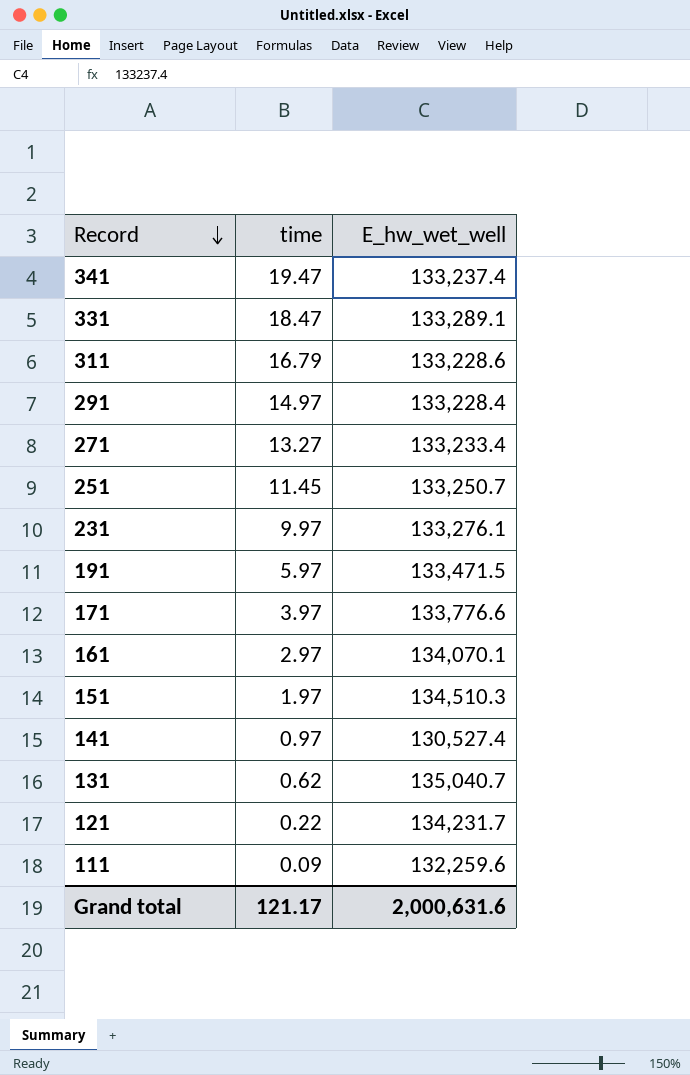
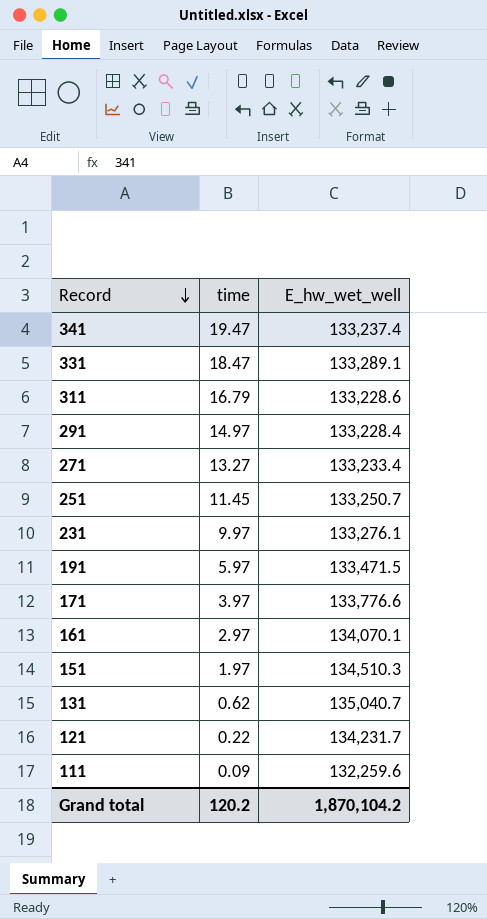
row 141: 0.97 | 130,527.4 -> none
Grand total | time: 121.17 -> 120.2
Grand total | E_hw_wet_well: 2,000,631.6 -> 1,870,104.2

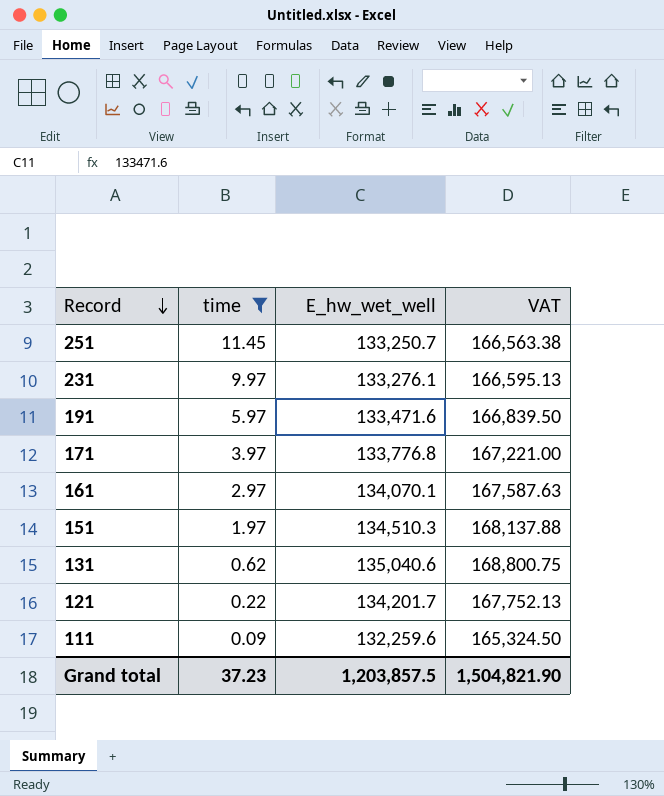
filter: none -> time <= 11.45
column VAT | formula: none -> [E_hw_wet_well] * 1.25
191 | E_hw_wet_well: 133,471.5 -> 133,471.6
171 | E_hw_wet_well: 133,776.6 -> 133,776.8
131 | E_hw_wet_well: 135,040.7 -> 135,040.6
121 | E_hw_wet_well: 134,231.7 -> 134,201.7
Grand total | time: 120.2 -> 37.23
Grand total | E_hw_wet_well: 1,870,104.2 -> 1,203,857.5

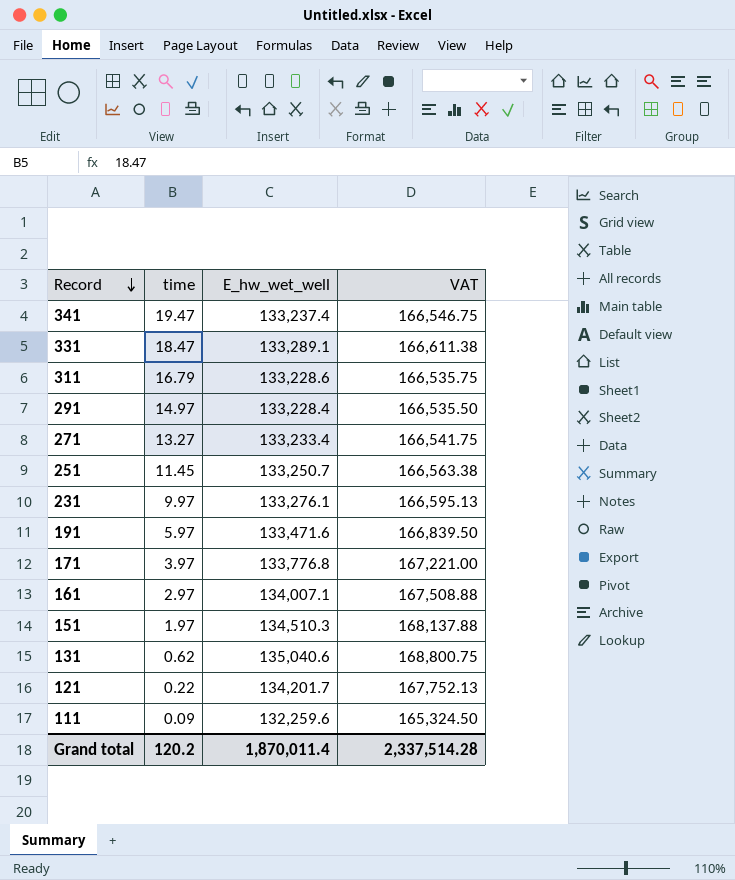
filter: time <= 11.45 -> none
161 | E_hw_wet_well: 134,070.1 -> 134,007.1
161 | VAT: 167,587.63 -> 167,508.88
Grand total | time: 37.23 -> 120.2
Grand total | E_hw_wet_well: 1,203,857.5 -> 1,870,011.4
Grand total | VAT: 1,504,821.90 -> 2,337,514.28

